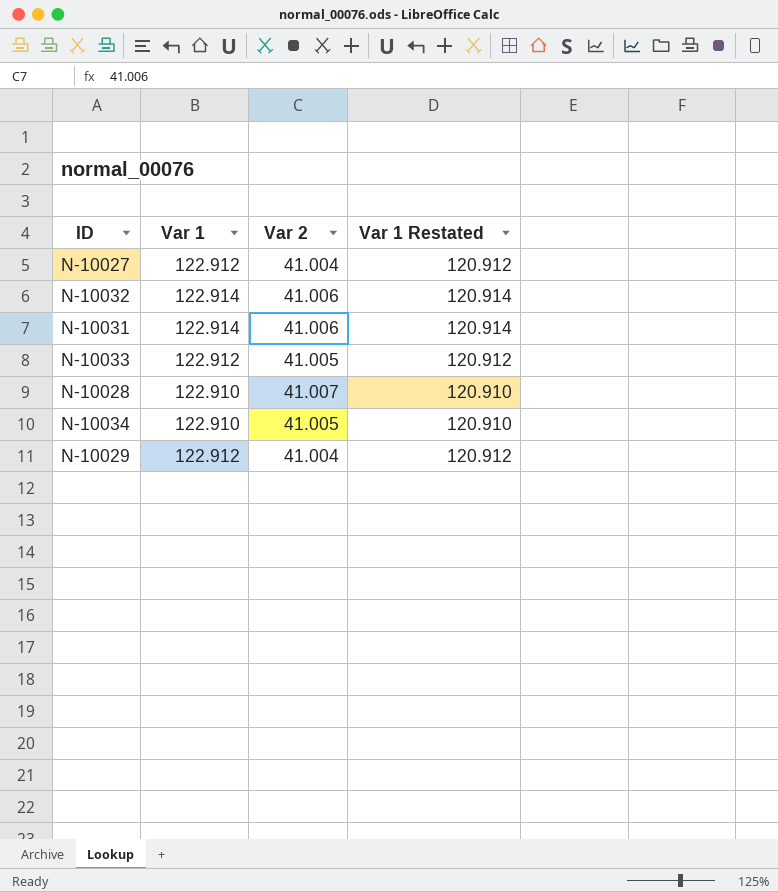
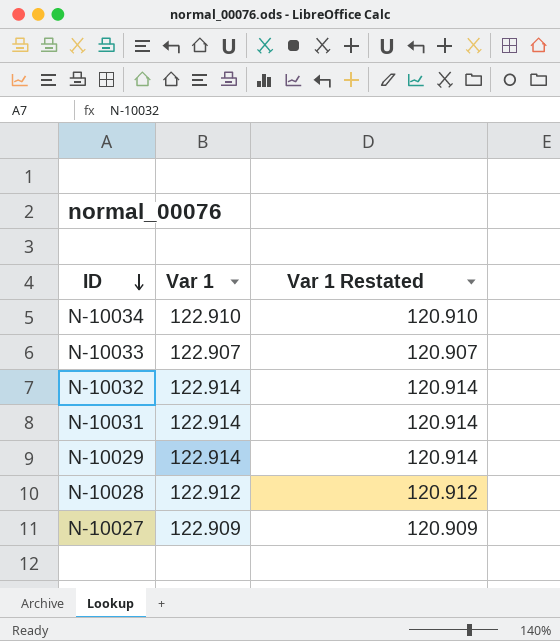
row order: none -> ID descending
column Var 2 | position: 3 -> none
N-10033 | Var 1: 122.912 -> 122.907
N-10033 | Var 1 Restated: 120.912 -> 120.907
N-10029 | Var 1: 122.912 -> 122.914
N-10029 | Var 1 Restated: 120.912 -> 120.914
N-10028 | Var 1: 122.910 -> 122.912
N-10028 | Var 1 Restated: 120.910 -> 120.912
N-10027 | Var 1: 122.912 -> 122.909
N-10027 | Var 1 Restated: 120.912 -> 120.909

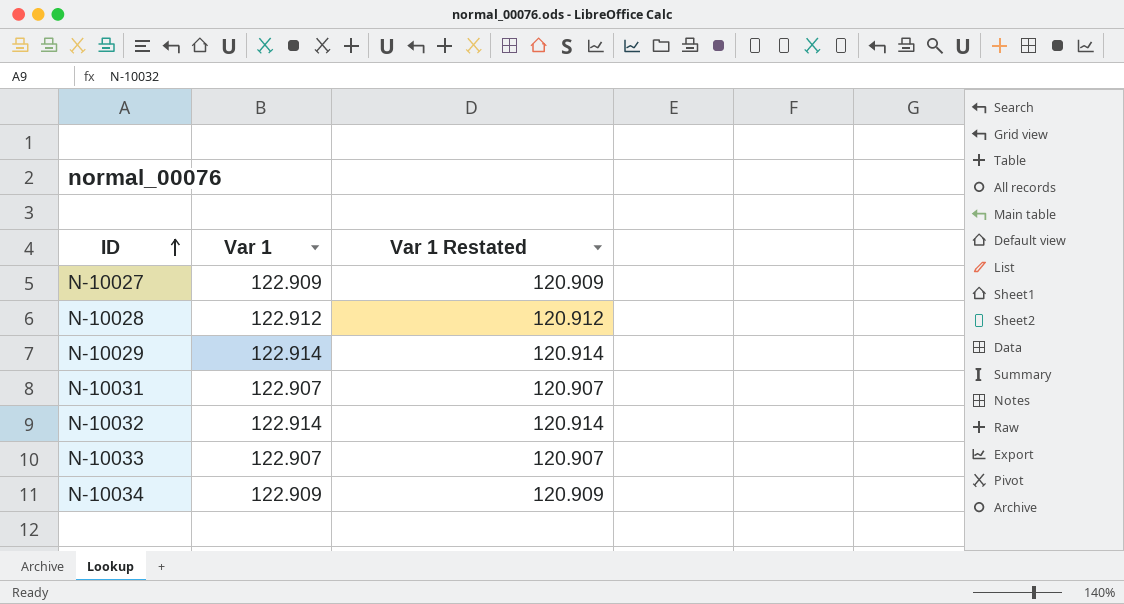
row order: ID descending -> ID ascending
N-10031 | Var 1: 122.914 -> 122.907
N-10031 | Var 1 Restated: 120.914 -> 120.907
N-10034 | Var 1: 122.910 -> 122.909
N-10034 | Var 1 Restated: 120.910 -> 120.909

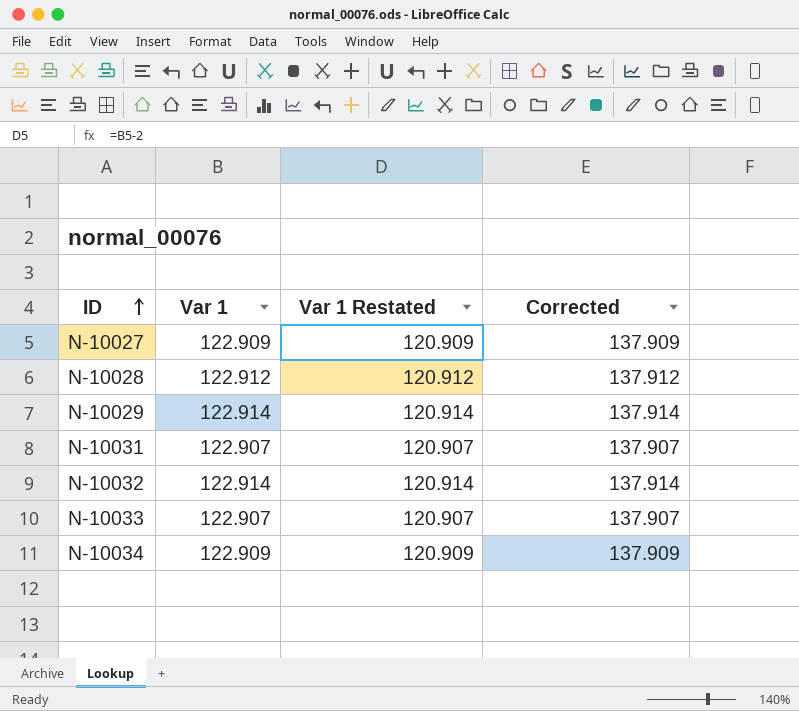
column Corrected | formula: none -> [Var 1] + 15

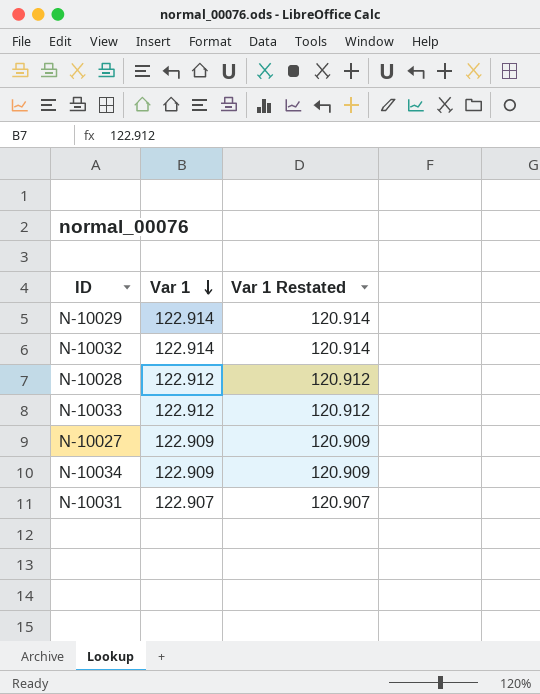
row order: ID ascending -> Var 1 descending
column Corrected | formula: [Var 1] + 15 -> none
N-10033 | Var 1: 122.907 -> 122.912
N-10033 | Var 1 Restated: 120.907 -> 120.912

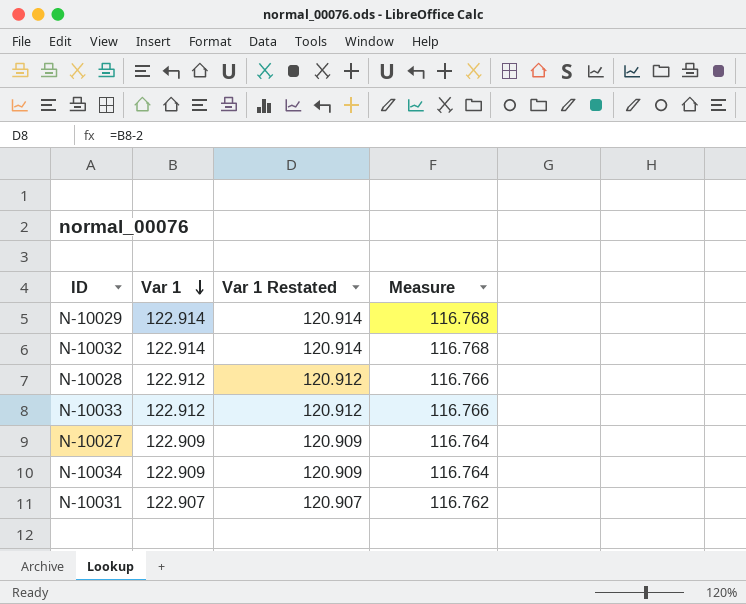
column Measure | formula: none -> [Var 1] * 0.95

